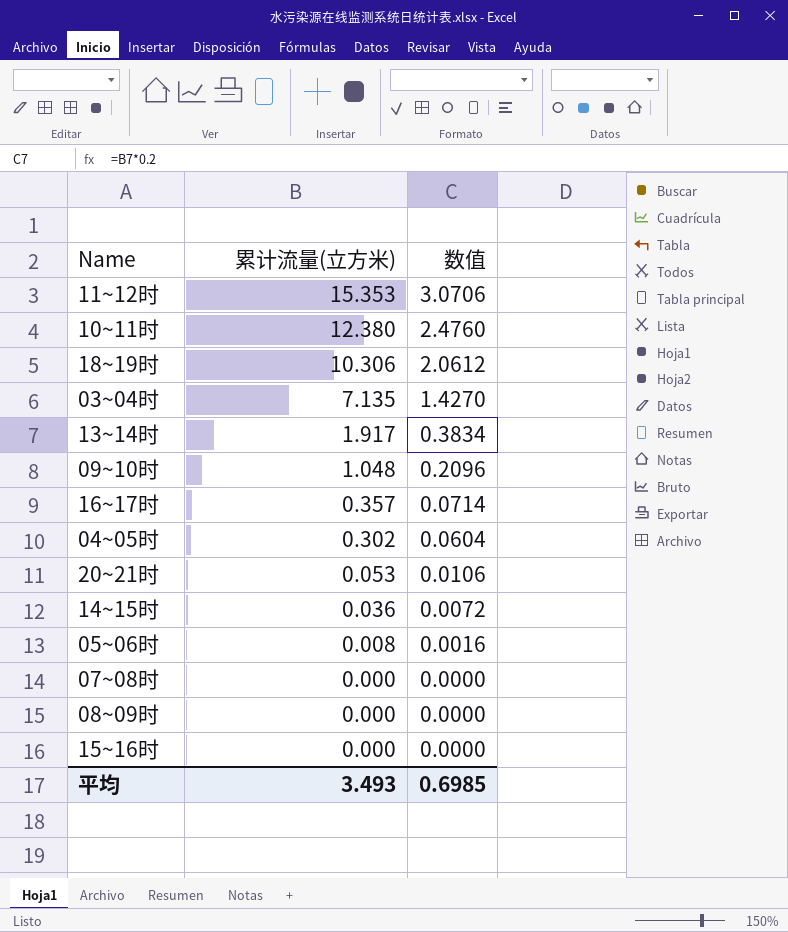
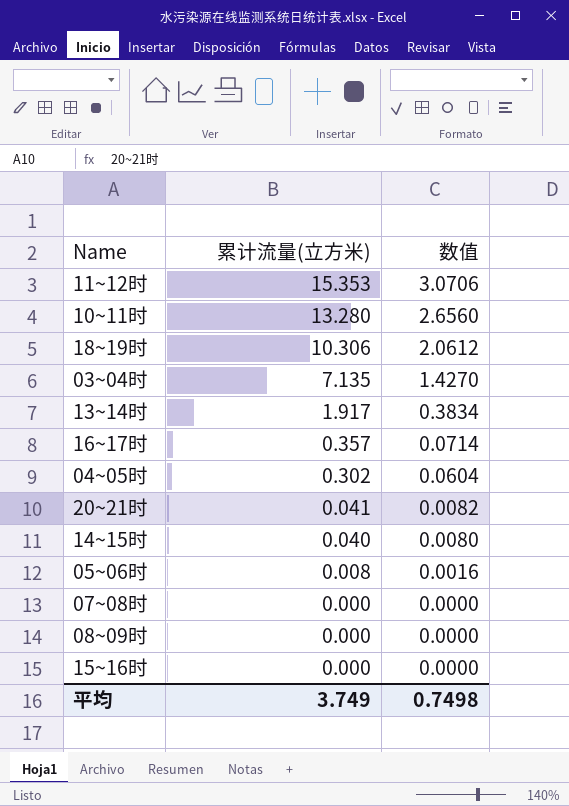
row 09~10时: 1.048 | 0.2096 -> none
10~11时 | 累计流量(立方米): 12.380 -> 13.280
10~11时 | 数值: 2.4760 -> 2.6560
20~21时 | 累计流量(立方米): 0.053 -> 0.041
20~21时 | 数值: 0.0106 -> 0.0082
14~15时 | 累计流量(立方米): 0.036 -> 0.040
14~15时 | 数值: 0.0072 -> 0.0080
平均 | 累计流量(立方米): 3.493 -> 3.749
平均 | 数值: 0.6985 -> 0.7498

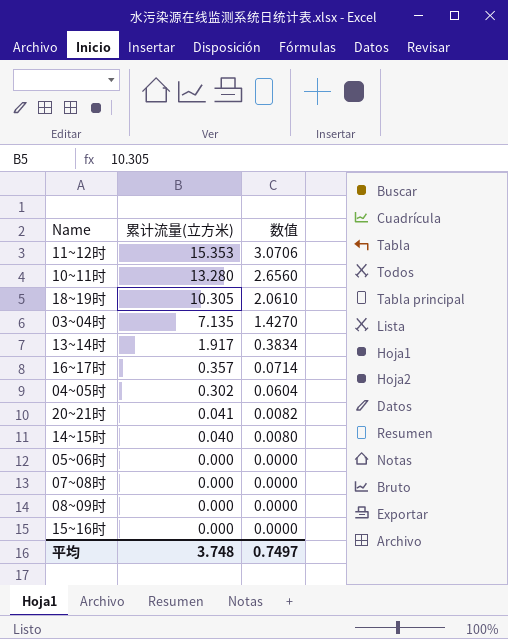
18~19时 | 累计流量(立方米): 10.306 -> 10.305
18~19时 | 数值: 2.0612 -> 2.0610
05~06时 | 累计流量(立方米): 0.008 -> 0.000
05~06时 | 数值: 0.0016 -> 0.0000
平均 | 累计流量(立方米): 3.749 -> 3.748
平均 | 数值: 0.7498 -> 0.7497

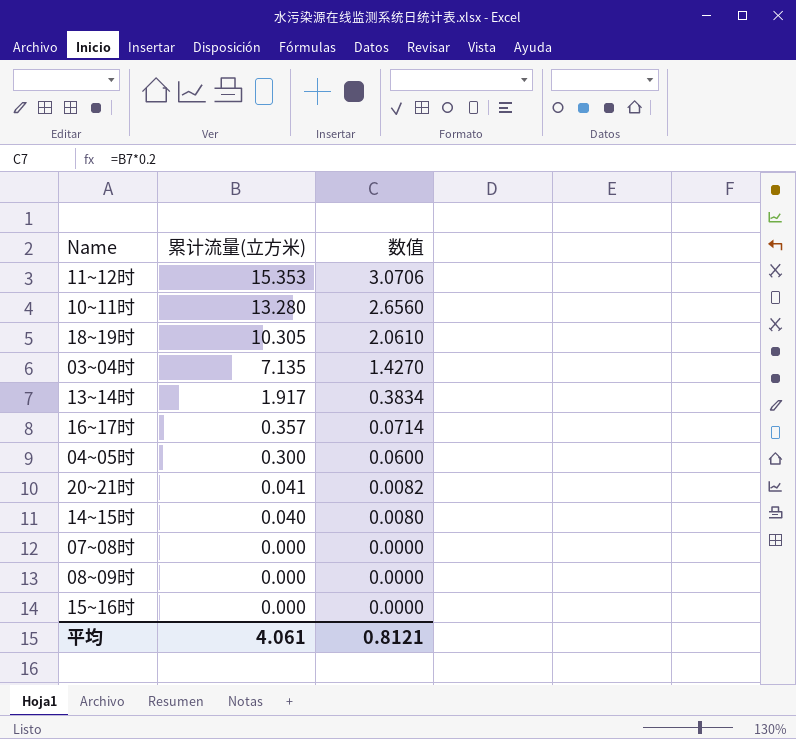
row 05~06时: 0.000 | 0.0000 -> none
04~05时 | 累计流量(立方米): 0.302 -> 0.300
04~05时 | 数值: 0.0604 -> 0.0600
平均 | 累计流量(立方米): 3.748 -> 4.061
平均 | 数值: 0.7497 -> 0.8121

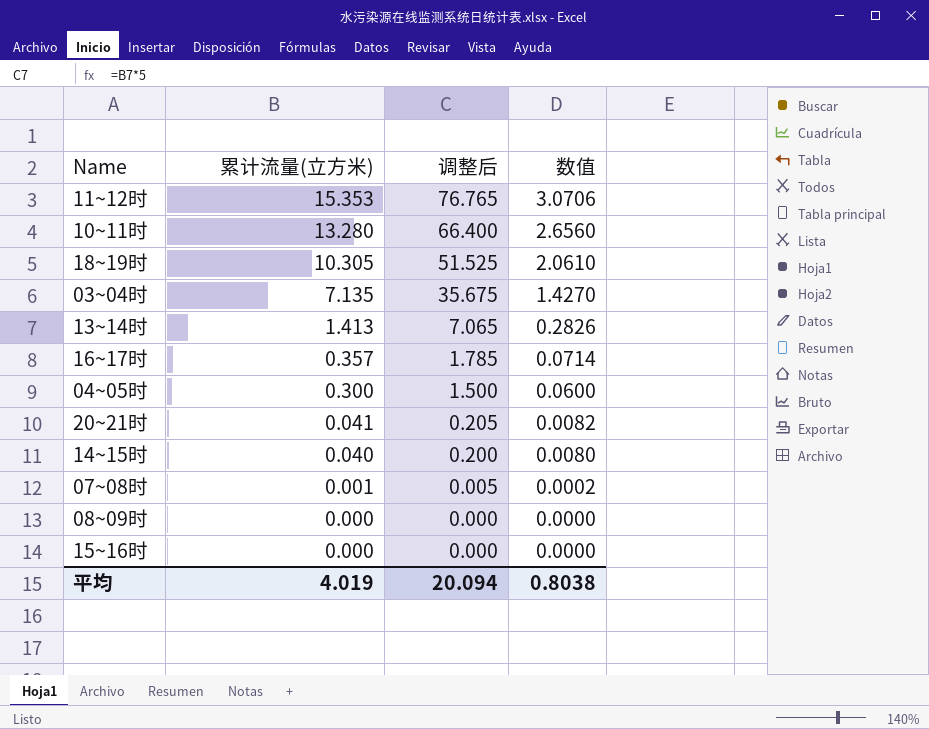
column 调整后 | formula: none -> [累计流量(立方米)] * 5
13~14时 | 累计流量(立方米): 1.917 -> 1.413
13~14时 | 数值: 0.3834 -> 0.2826
07~08时 | 累计流量(立方米): 0.000 -> 0.001
07~08时 | 数值: 0.0000 -> 0.0002
平均 | 累计流量(立方米): 4.061 -> 4.019
平均 | 数值: 0.8121 -> 0.8038

